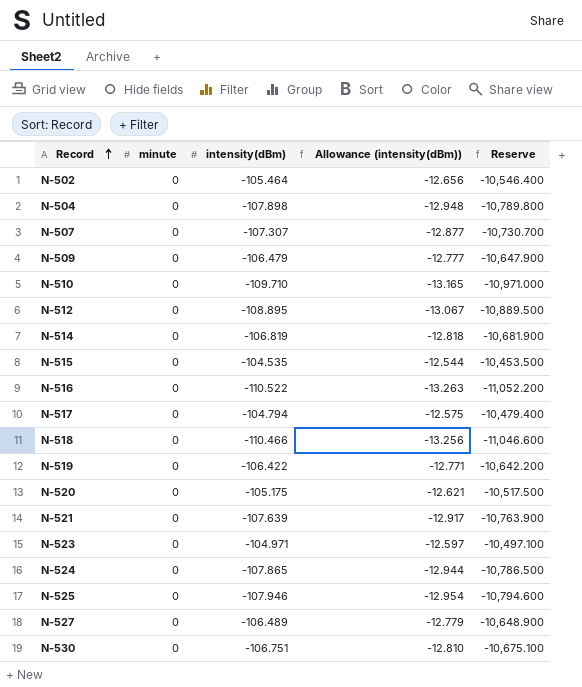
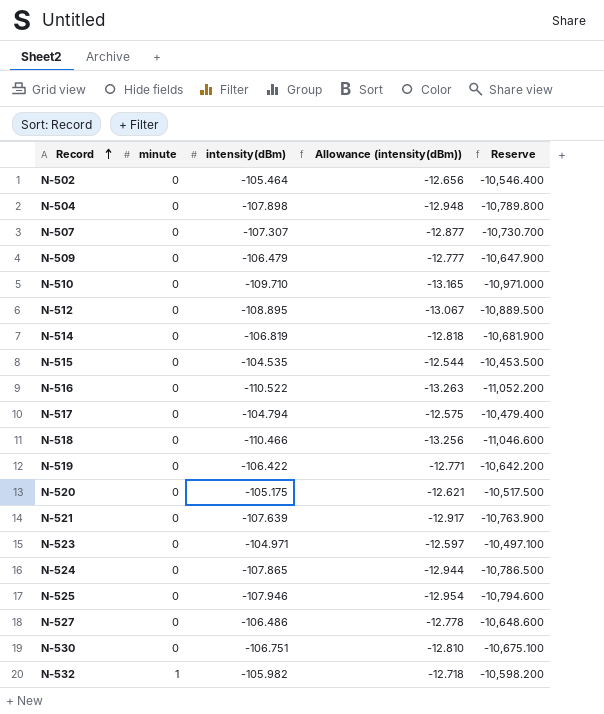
N-527 | intensity(dBm): -106.489 -> -106.486
N-527 | Allowance (intensity(dBm)): -12.779 -> -12.778
N-527 | Reserve: -10,648.900 -> -10,648.600
row N-532: none -> 1 | -105.982 | -12.718 | -10,598.200

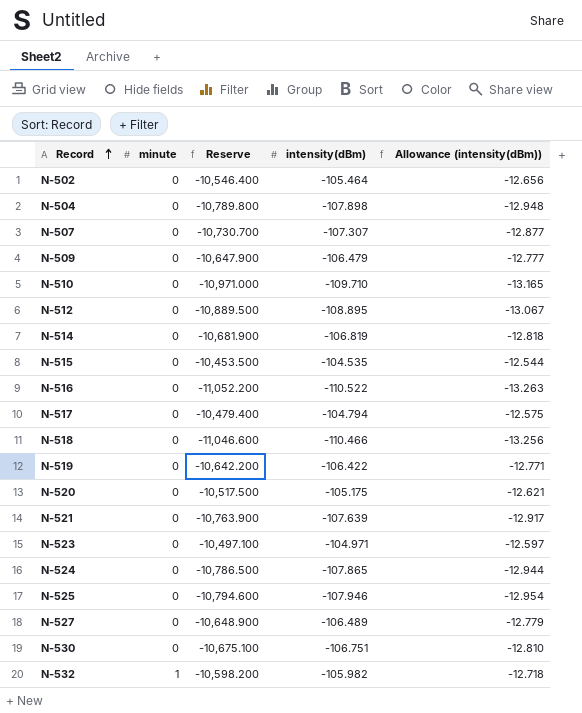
column Reserve | position: 5 -> 3
N-527 | Reserve: -10,648.600 -> -10,648.900
N-527 | intensity(dBm): -106.486 -> -106.489
N-527 | Allowance (intensity(dBm)): -12.778 -> -12.779

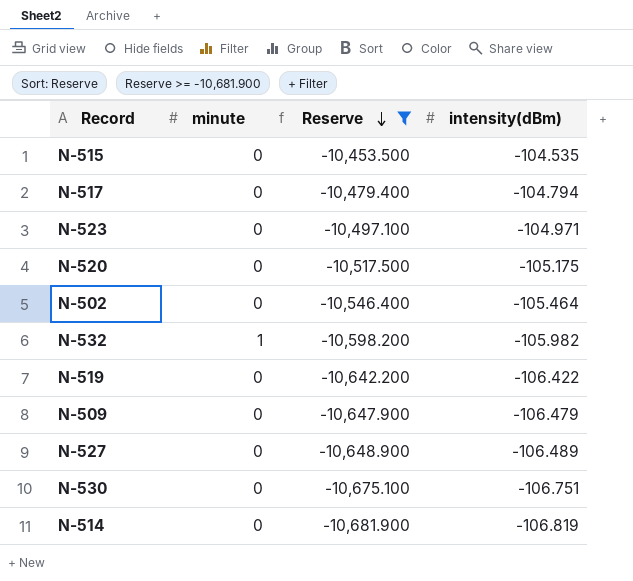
filter: none -> Reserve >= -10,681.900
row order: Record ascending -> Reserve descending
column Allowance (intensity(dBm)) | formula: [intensity(dBm)] * 0.12 -> none

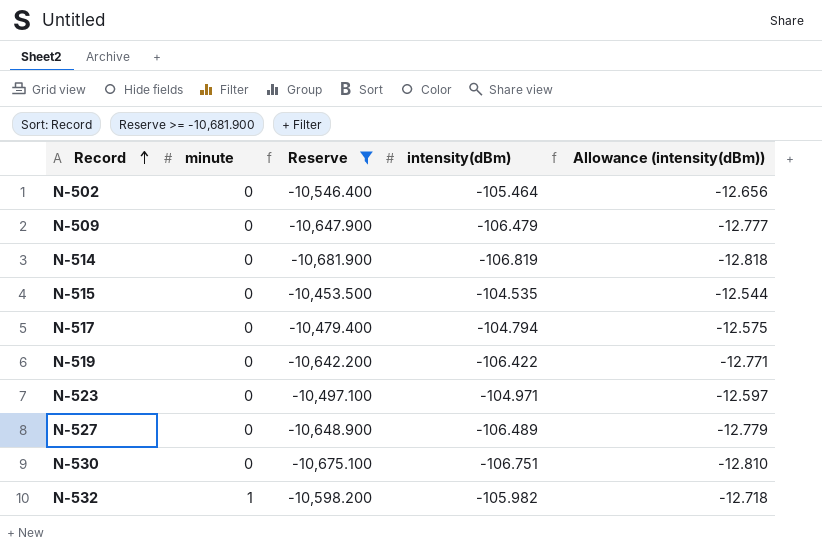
row order: Reserve descending -> Record ascending
column Allowance (intensity(dBm)) | formula: none -> [intensity(dBm)] * 0.12
row N-520: 0 | -10,517.500 | -105.175 -> none

